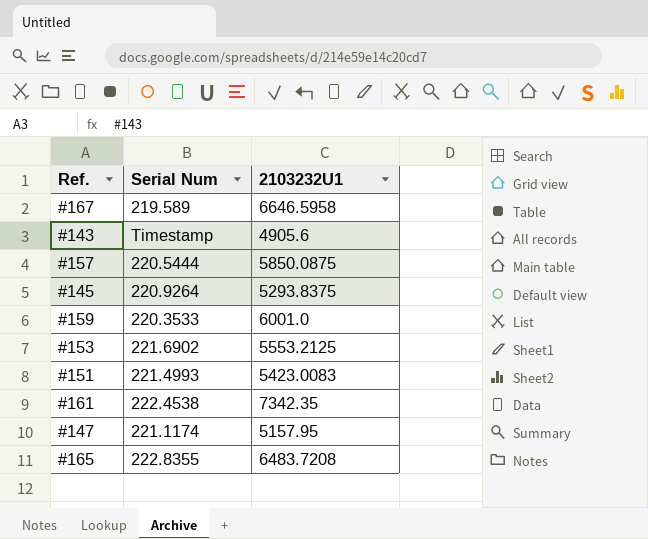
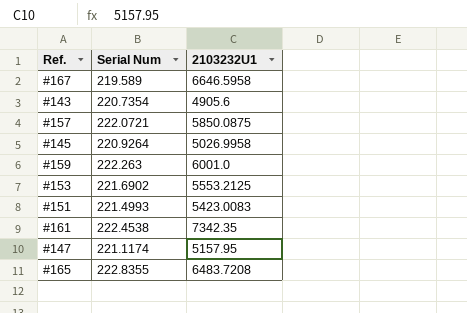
#143 | Serial Num: Timestamp -> 220.7354
#157 | Serial Num: 220.5444 -> 222.0721
#145 | 2103232U1: 5293.8375 -> 5026.9958
#159 | Serial Num: 220.3533 -> 222.263

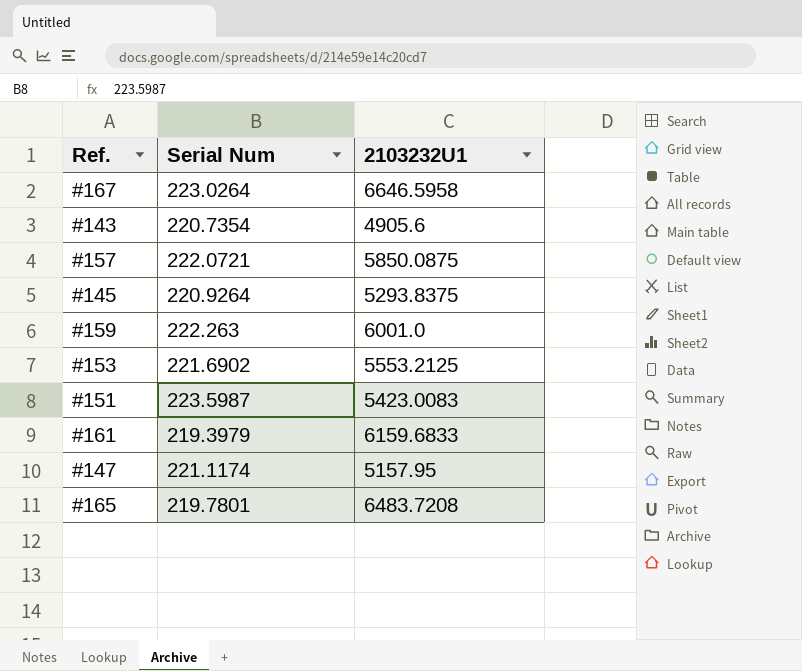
#167 | Serial Num: 219.589 -> 223.0264
#145 | 2103232U1: 5026.9958 -> 5293.8375
#151 | Serial Num: 221.4993 -> 223.5987
#161 | Serial Num: 222.4538 -> 219.3979
#161 | 2103232U1: 7342.35 -> 6159.6833
#165 | Serial Num: 222.8355 -> 219.7801

